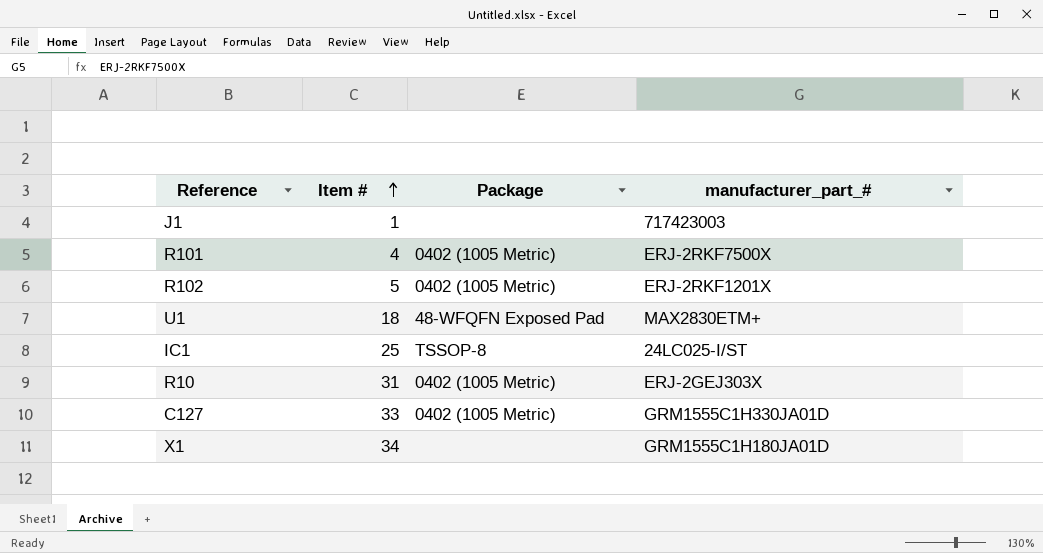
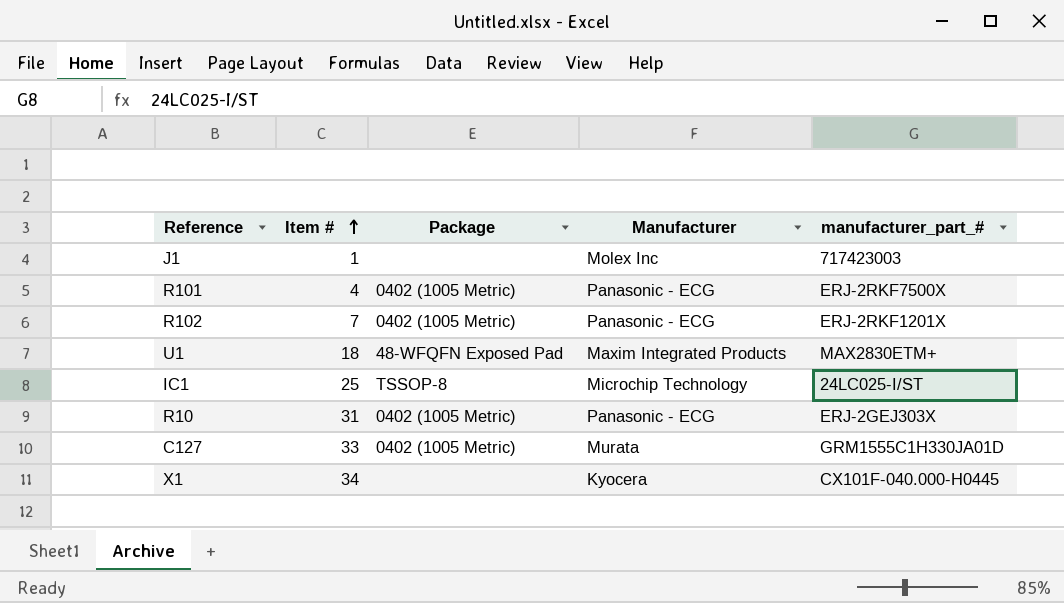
column Manufacturer | position: none -> 4
R102 | Item #: 5 -> 7
X1 | manufacturer_part_#: GRM1555C1H180JA01D -> CX101F-040.000-H0445

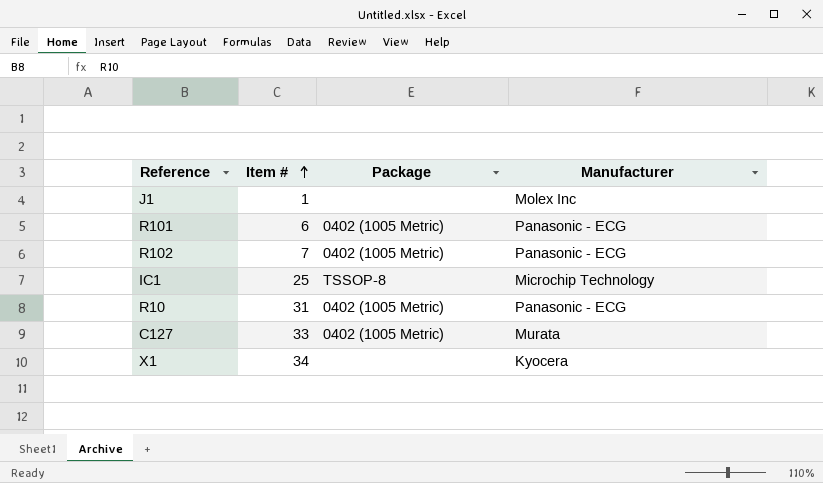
column manufacturer_part_# | position: 5 -> none
row U1: 18 | 48-WFQFN Exposed Pad | Maxim Integrated Products | MAX2830ETM+ -> none
R101 | Item #: 4 -> 6

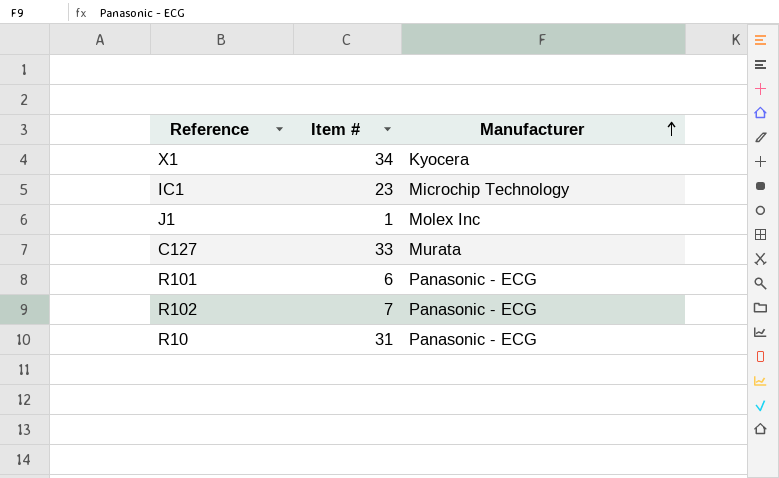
row order: Item # ascending -> Manufacturer ascending
column Package | position: 3 -> none
IC1 | Item #: 25 -> 23

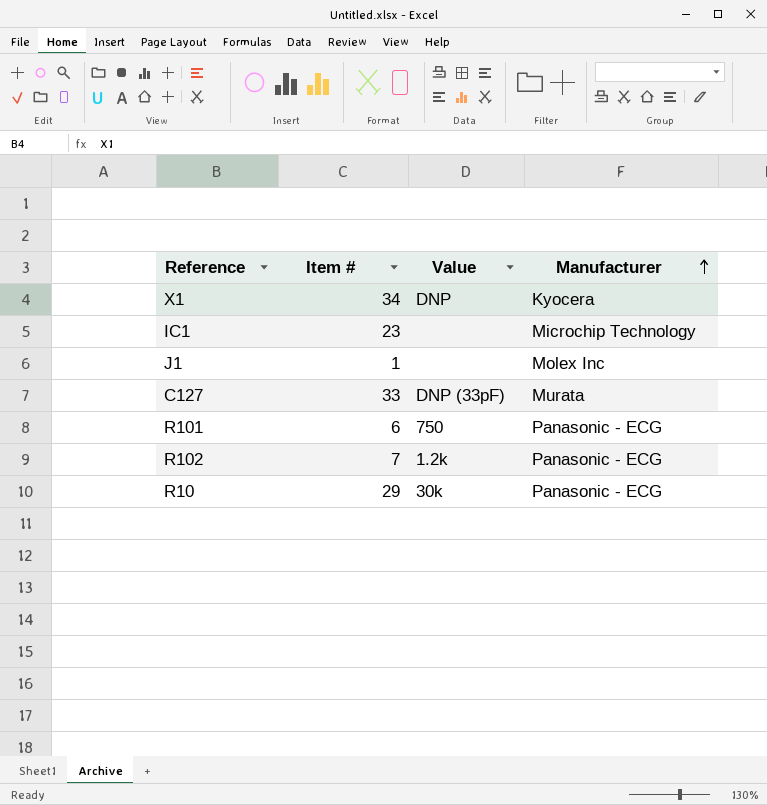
column Value | position: none -> 3
R10 | Item #: 31 -> 29

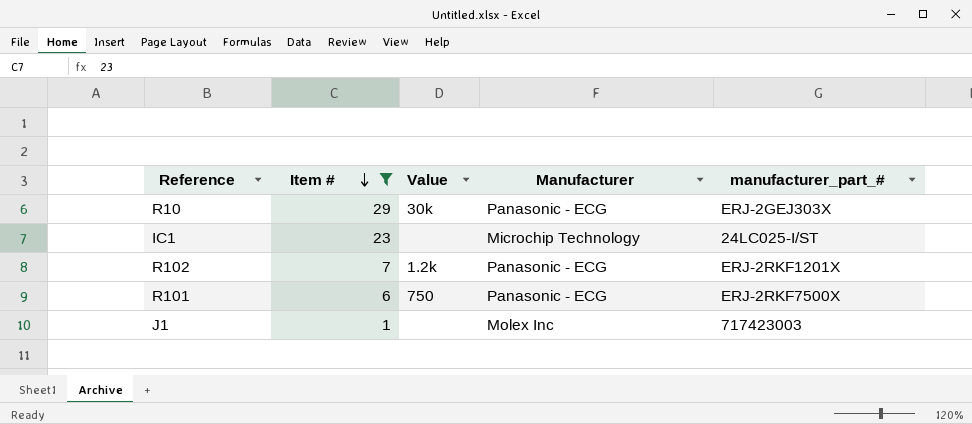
filter: none -> Item # <= 29
row order: Manufacturer ascending -> Item # descending
column manufacturer_part_# | position: none -> 5

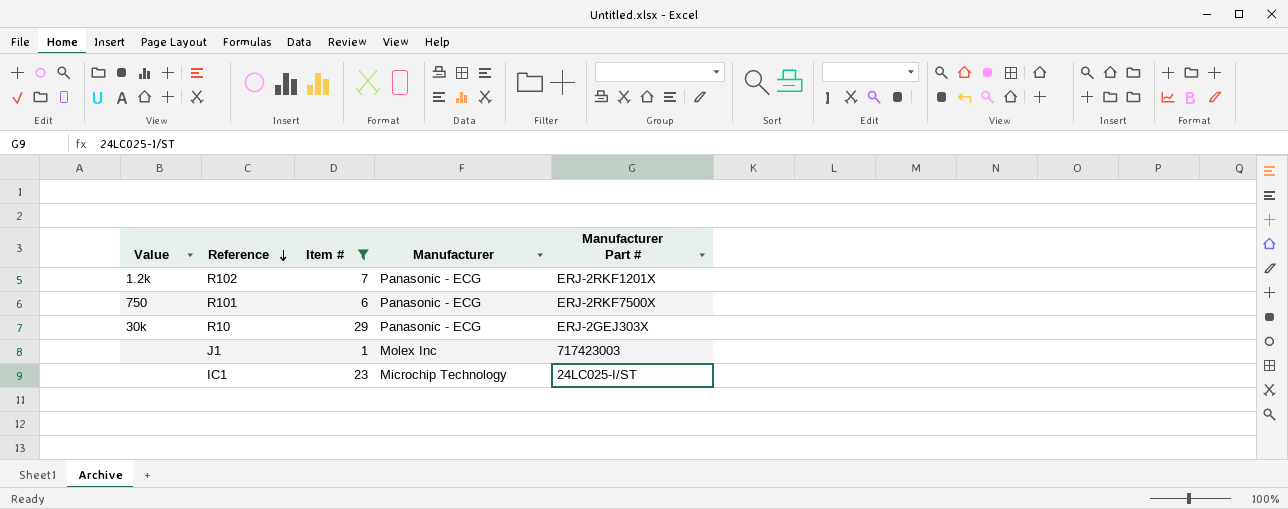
row order: Item # descending -> Reference descending
column Value | position: 3 -> 1
column name: manufacturer_part_# -> Manufacturer Part #

